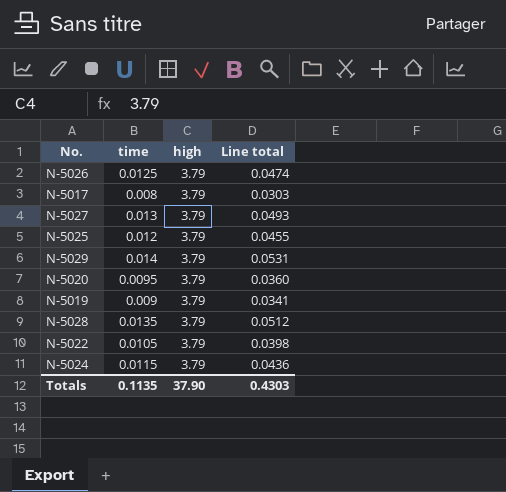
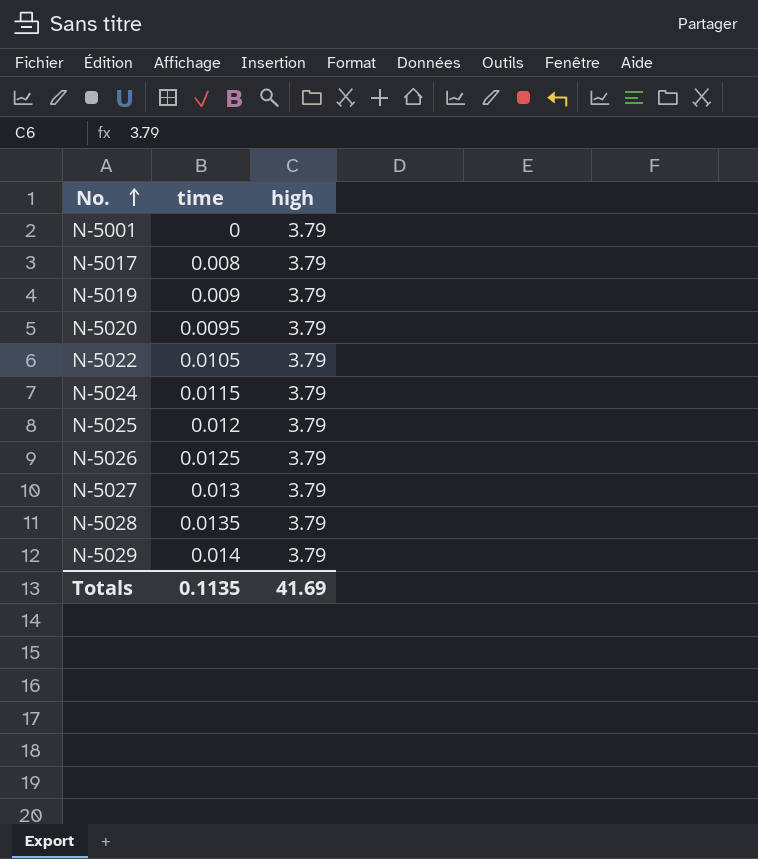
row order: none -> No. ascending
column Line total | formula: [time] * [high] -> none
row N-5001: none -> 0 | 3.79
Totals | high: 37.90 -> 41.69

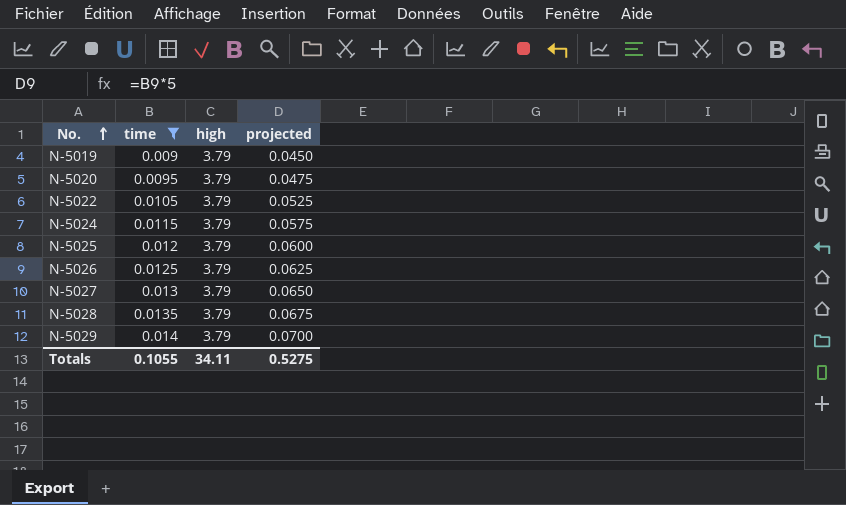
filter: none -> time >= 0.009
column projected | formula: none -> [time] * 5
Totals | time: 0.1135 -> 0.1055
Totals | high: 41.69 -> 34.11

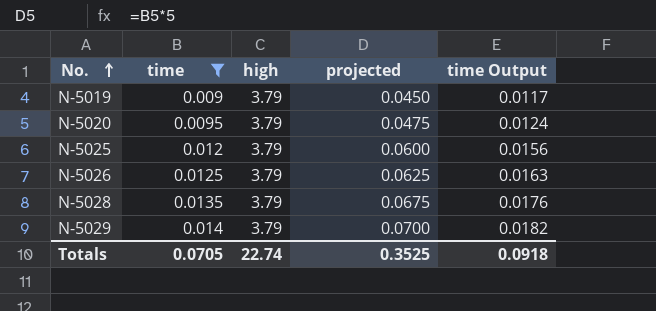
column time Output | formula: none -> [time] * 1.3
row N-5022: 0.0105 | 3.79 | 0.0525 -> none
row N-5024: 0.0115 | 3.79 | 0.0575 -> none
row N-5027: 0.013 | 3.79 | 0.0650 -> none
Totals | time: 0.1055 -> 0.0705
Totals | high: 34.11 -> 22.74
Totals | projected: 0.5275 -> 0.3525

